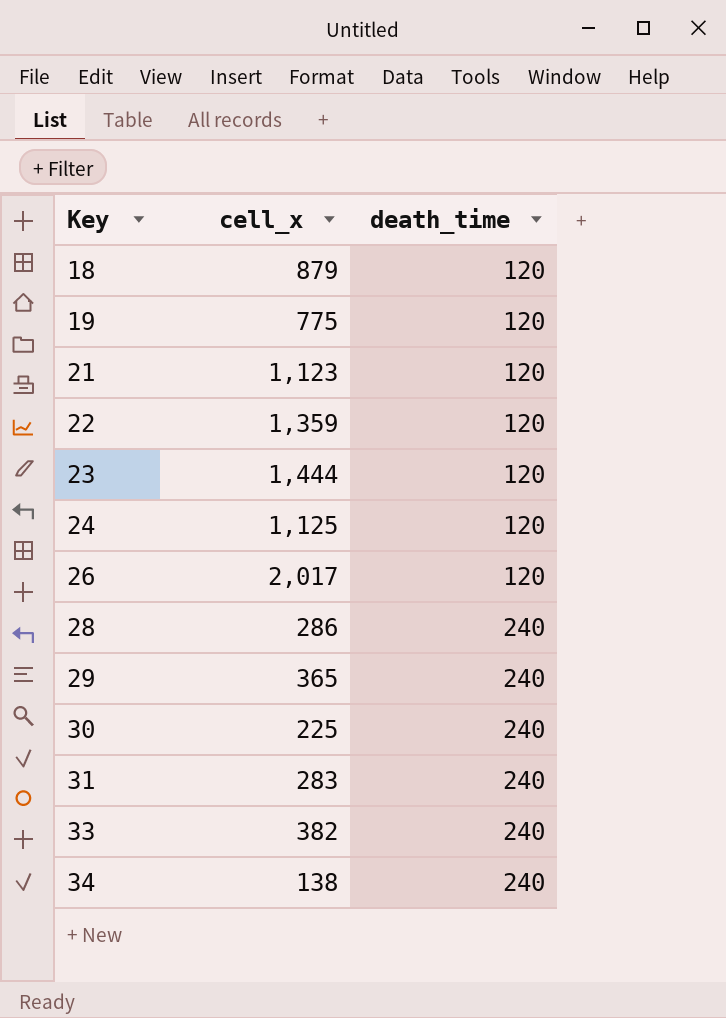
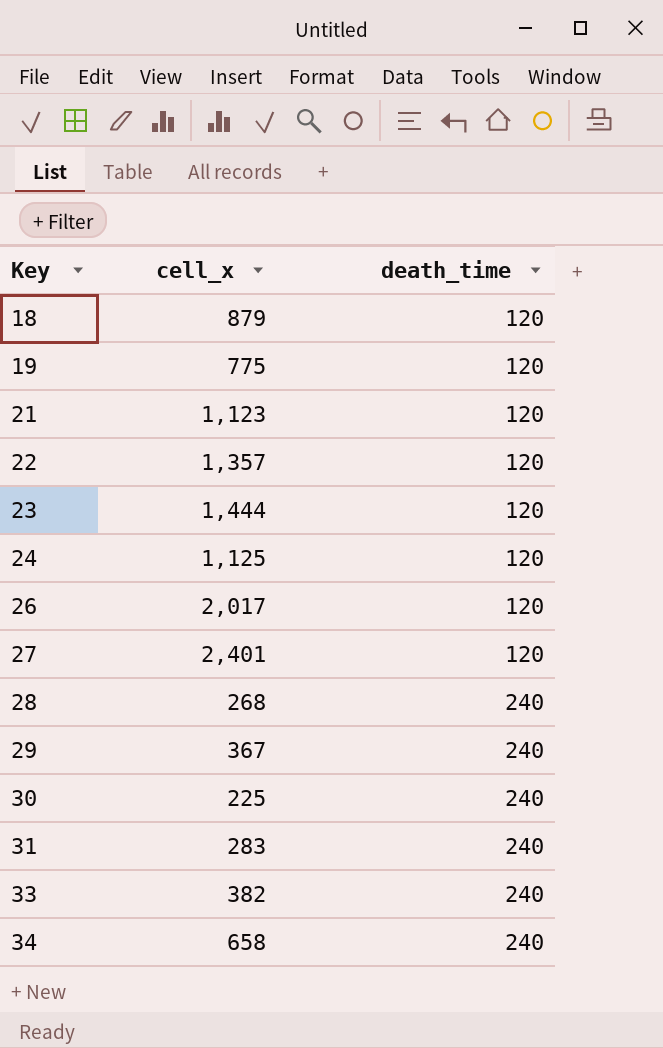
22 | cell_x: 1,359 -> 1,357
row 27: none -> 2,401 | 120
28 | cell_x: 286 -> 268
29 | cell_x: 365 -> 367
34 | cell_x: 138 -> 658

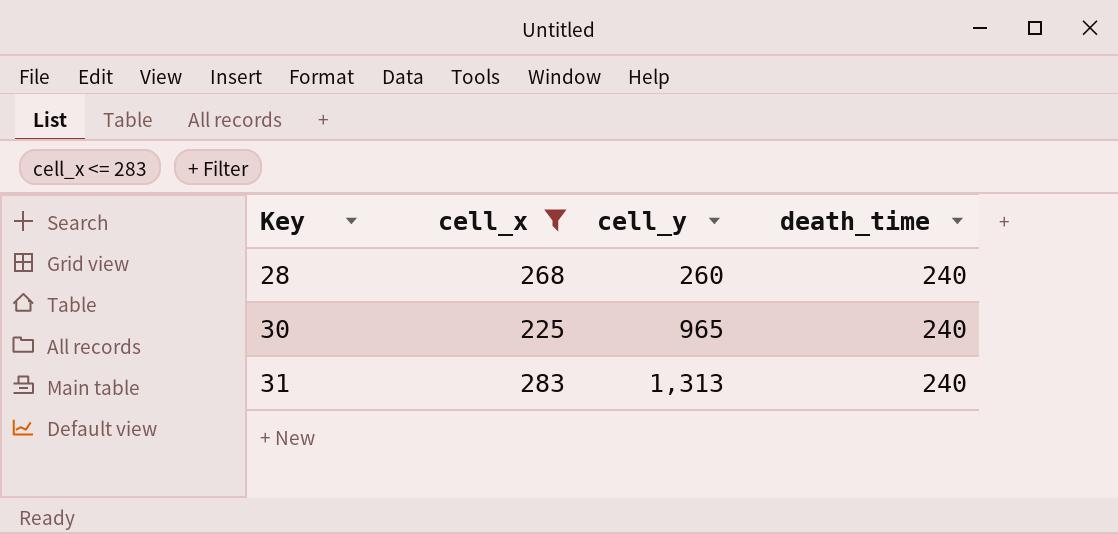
filter: none -> cell_x <= 283
column cell_y | position: none -> 3

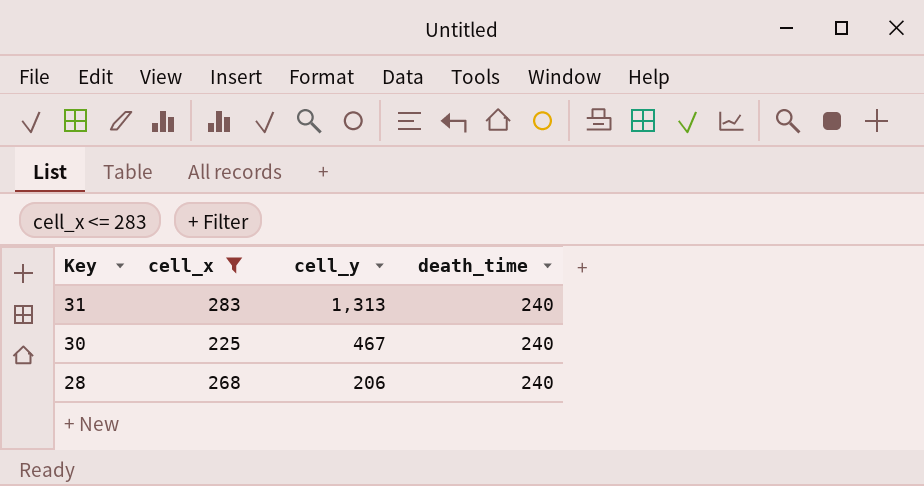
row order: Key ascending -> Key descending
30 | cell_y: 965 -> 467
28 | cell_y: 260 -> 206

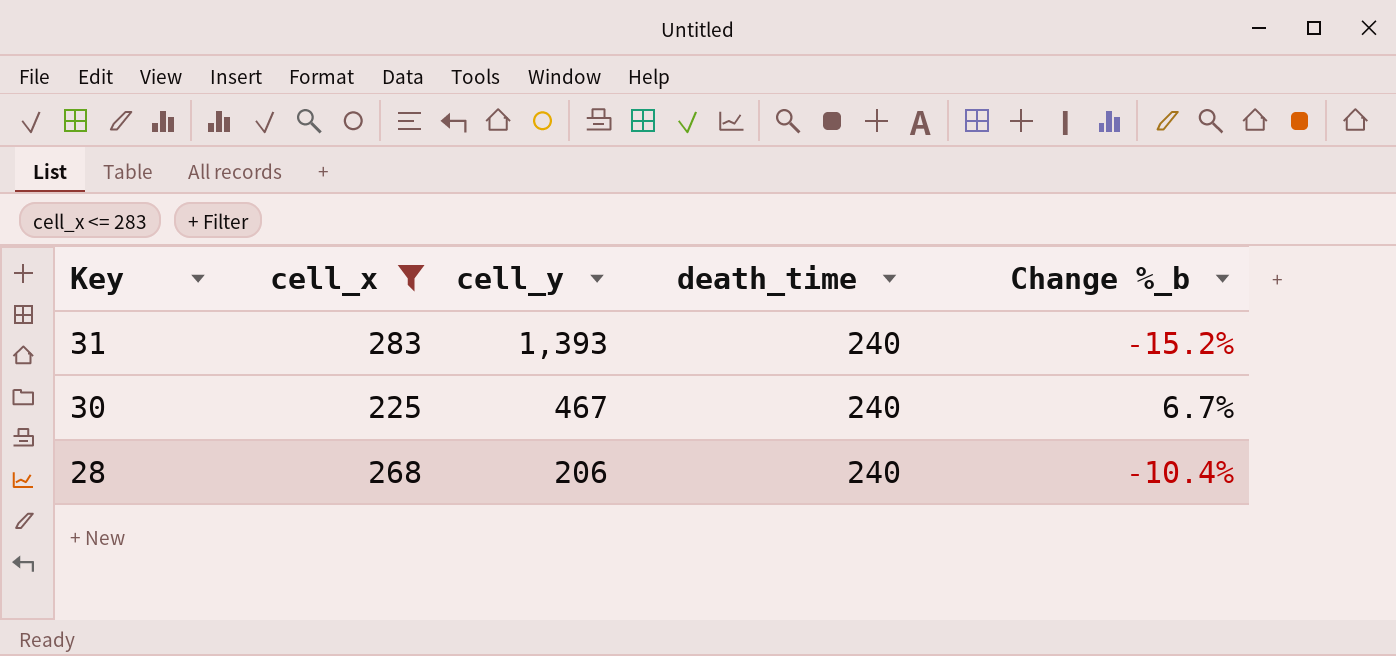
column Change %_b | formula: none -> ([death_time] - [cell_x]) / [cell_x]
31 | cell_y: 1,313 -> 1,393

